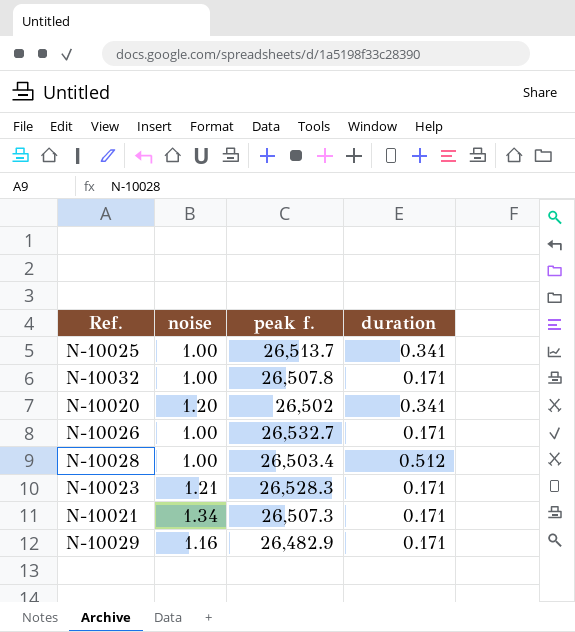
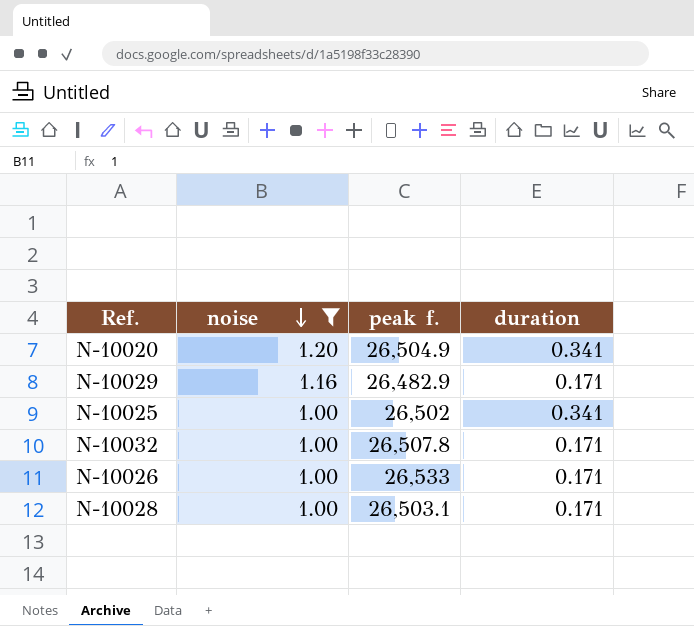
filter: none -> noise <= 1.20
row order: none -> noise descending
N-10020 | peak f.: 26,502 -> 26,504.9
N-10025 | peak f.: 26,513.7 -> 26,502
N-10026 | peak f.: 26,532.7 -> 26,533
N-10028 | peak f.: 26,503.4 -> 26,503.1
N-10028 | duration: 0.512 -> 0.171

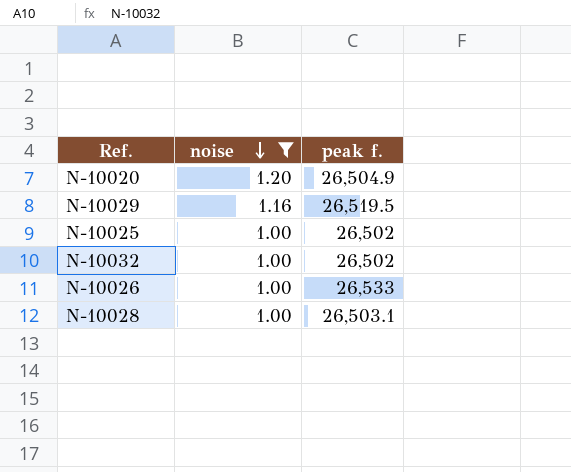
column duration | position: 4 -> none
N-10029 | peak f.: 26,482.9 -> 26,519.5
N-10032 | peak f.: 26,507.8 -> 26,502

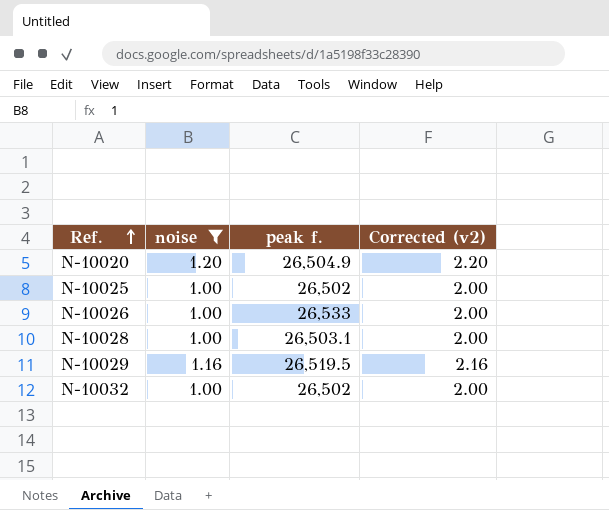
row order: noise descending -> Ref. ascending
column Corrected (v2) | formula: none -> [noise] + 1

